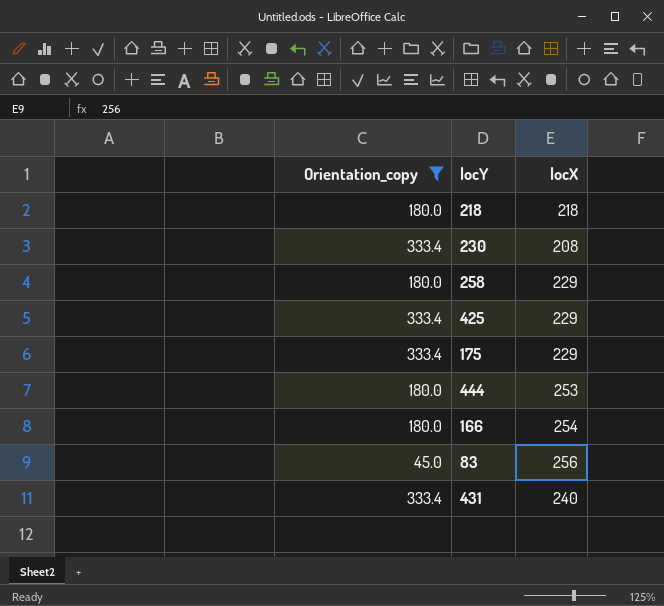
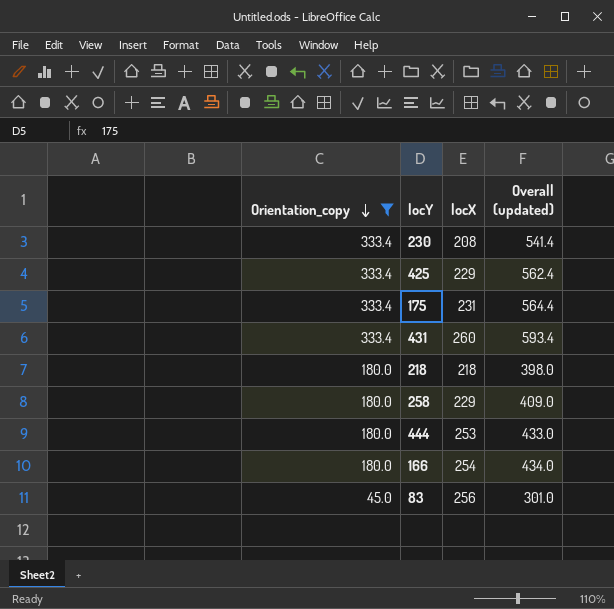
row order: none -> Orientation_copy descending
column Overall (updated) | formula: none -> [Orientation_copy] + [locX]
175 | locX: 229 -> 231
431 | locX: 240 -> 260

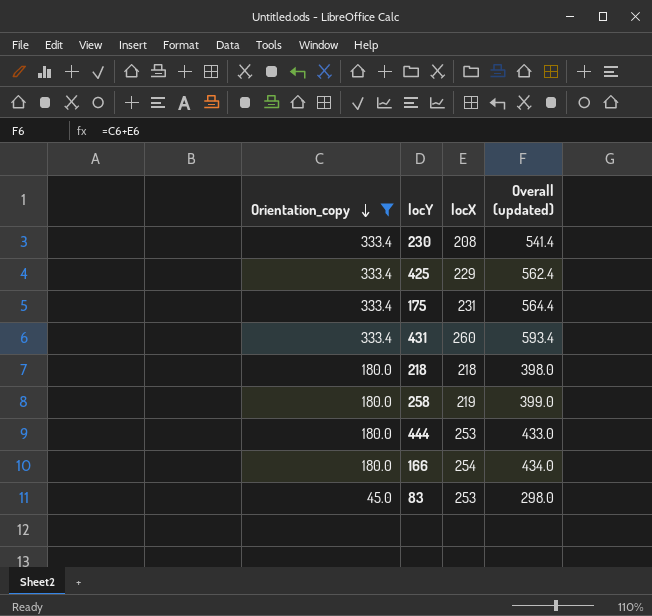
258 | locX: 229 -> 219
258 | Overall (updated): 409.0 -> 399.0
83 | locX: 256 -> 253
83 | Overall (updated): 301.0 -> 298.0

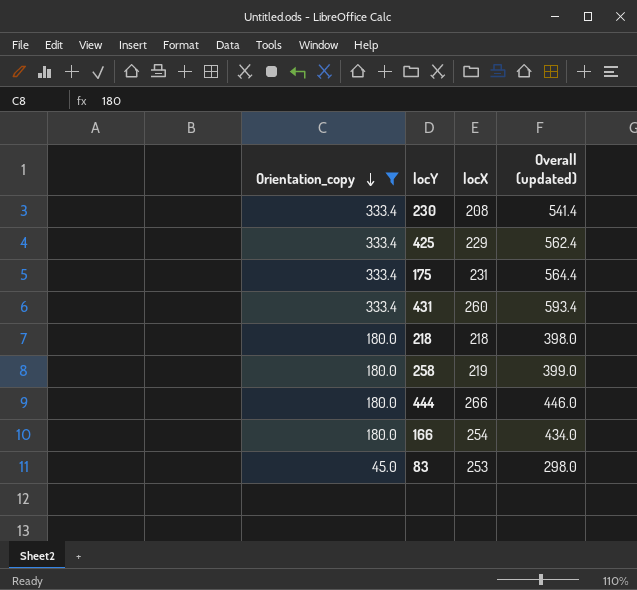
444 | locX: 253 -> 266
444 | Overall (updated): 433.0 -> 446.0

